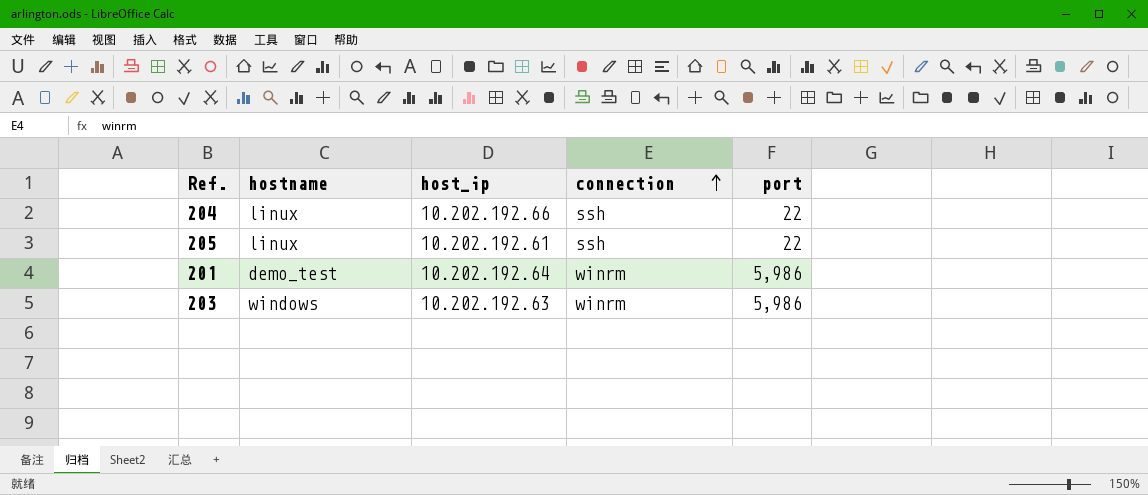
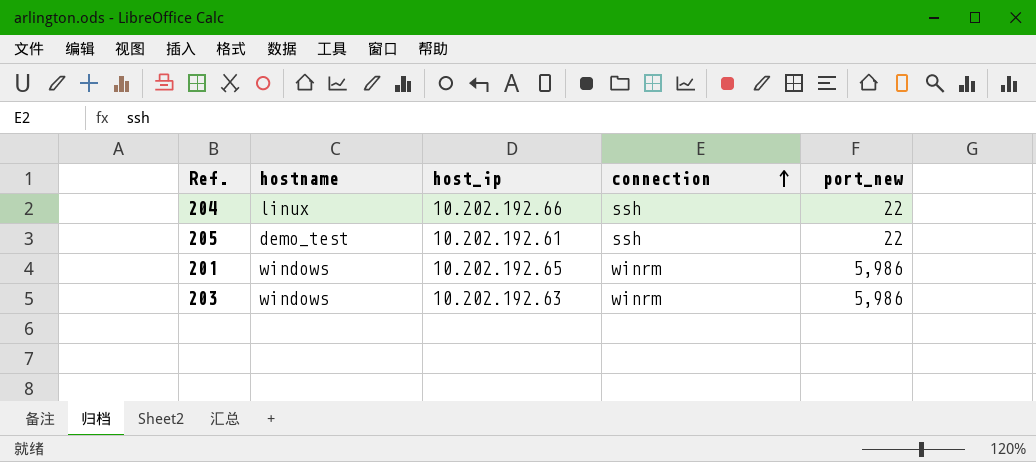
column name: port -> port_new
205 | hostname: linux -> demo_test
201 | hostname: demo_test -> windows
201 | host_ip: 10.202.192.64 -> 10.202.192.65

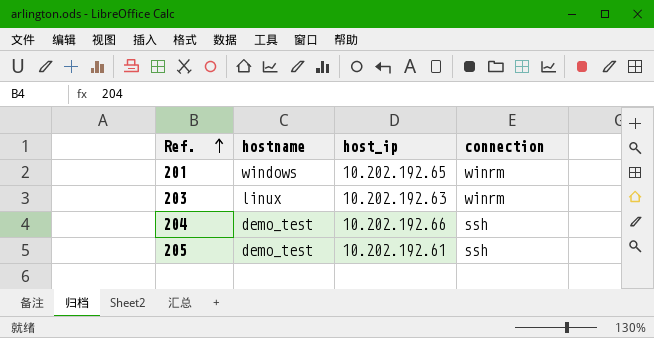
row order: connection ascending -> Ref. ascending
column port_new | position: 5 -> none
203 | hostname: windows -> linux
204 | hostname: linux -> demo_test

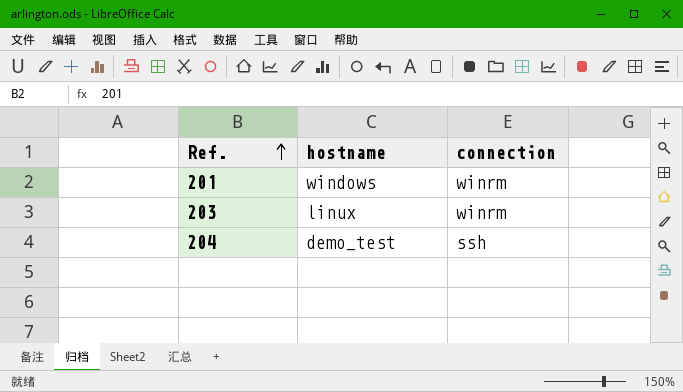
column host_ip | position: 3 -> none
row 205: demo_test | 10.202.192.61 | ssh -> none

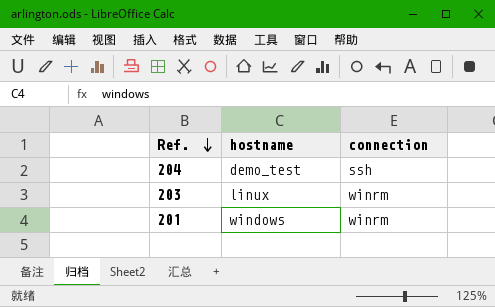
row order: Ref. ascending -> Ref. descending

